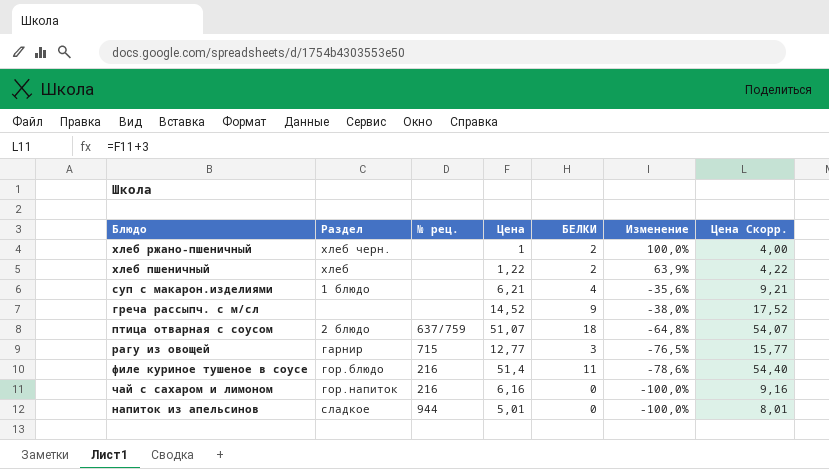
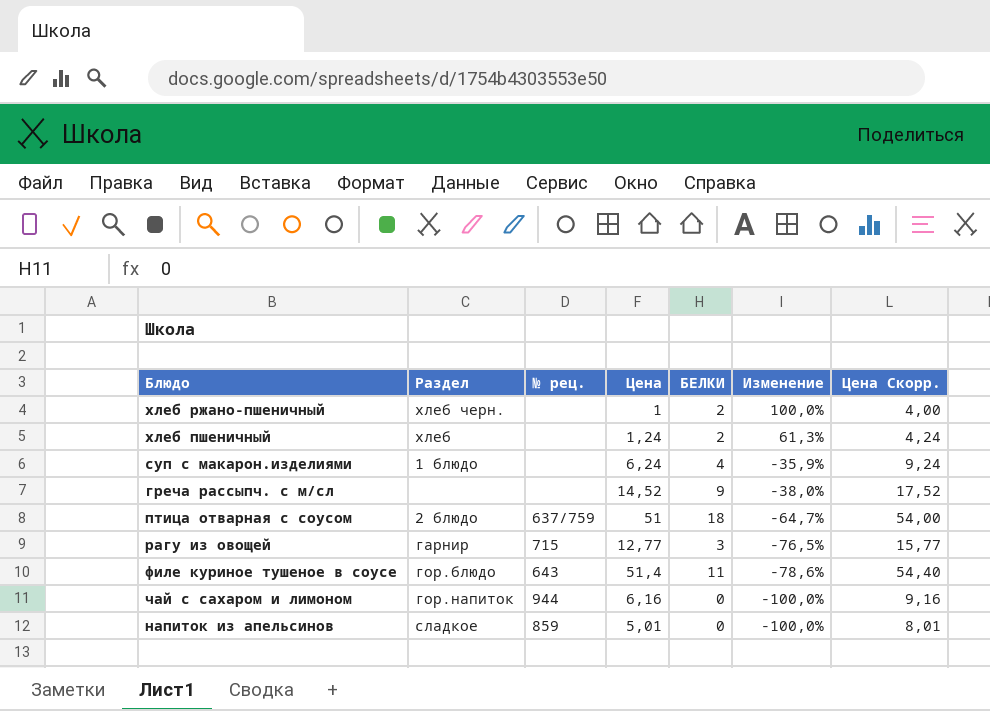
хлеб пшеничный | Цена: 1,22 -> 1,24
хлеб пшеничный | Изменение: 63,9% -> 61,3%
хлеб пшеничный | Цена Скорр.: 4,22 -> 4,24
суп с макарон.изделиями | Цена: 6,21 -> 6,24
суп с макарон.изделиями | Изменение: -35,6% -> -35,9%
суп с макарон.изделиями | Цена Скорр.: 9,21 -> 9,24
птица отварная с соусом | Цена: 51,07 -> 51
птица отварная с соусом | Изменение: -64,8% -> -64,7%
птица отварная с соусом | Цена Скорр.: 54,07 -> 54,00
филе куриное тушеное в соусе | № рец.: 216 -> 643
чай с сахаром и лимоном | № рец.: 216 -> 944
напиток из апельсинов | № рец.: 944 -> 859

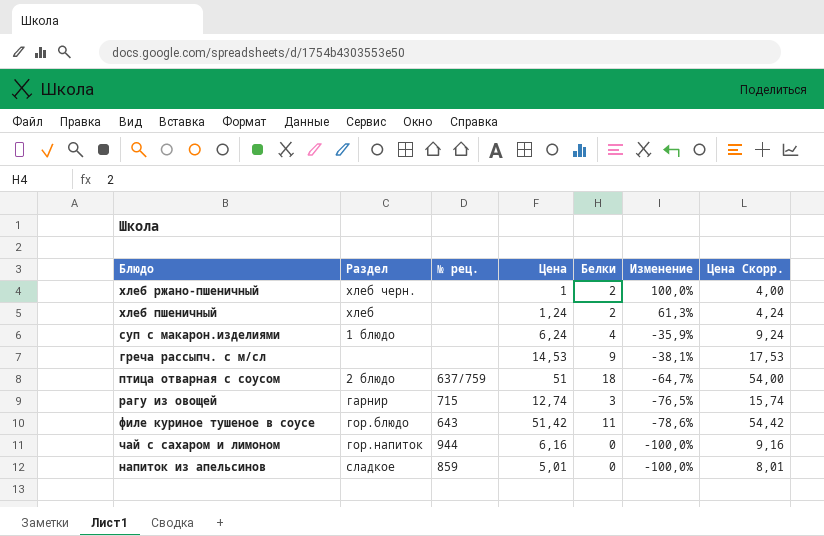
column name: БЕЛКИ -> Белки
греча рассыпч. с м/сл | Цена: 14,52 -> 14,53
греча рассыпч. с м/сл | Изменение: -38,0% -> -38,1%
греча рассыпч. с м/сл | Цена Скорр.: 17,52 -> 17,53
рагу из овощей | Цена: 12,77 -> 12,74
рагу из овощей | Цена Скорр.: 15,77 -> 15,74
филе куриное тушеное в соусе | Цена: 51,4 -> 51,42
филе куриное тушеное в соусе | Цена Скорр.: 54,40 -> 54,42

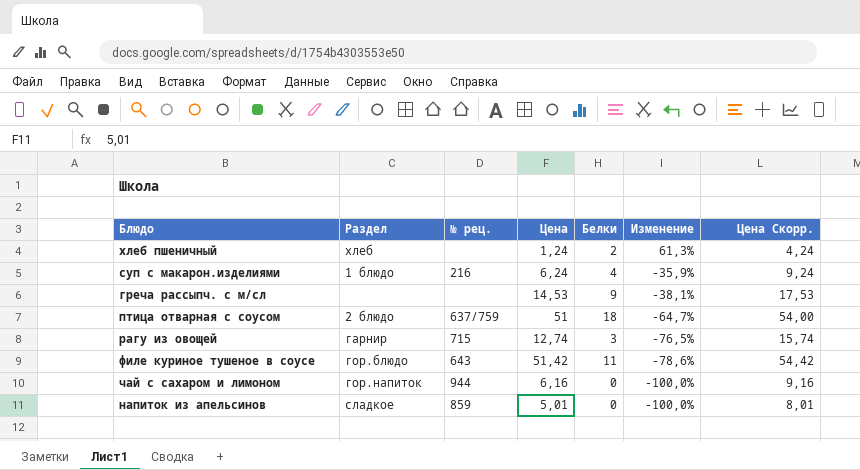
row хлеб ржано-пшеничный: хлеб черн. | none | 1 | 2 | 100,0% | 4,00 -> none
суп с макарон.изделиями | № рец.: none -> 216

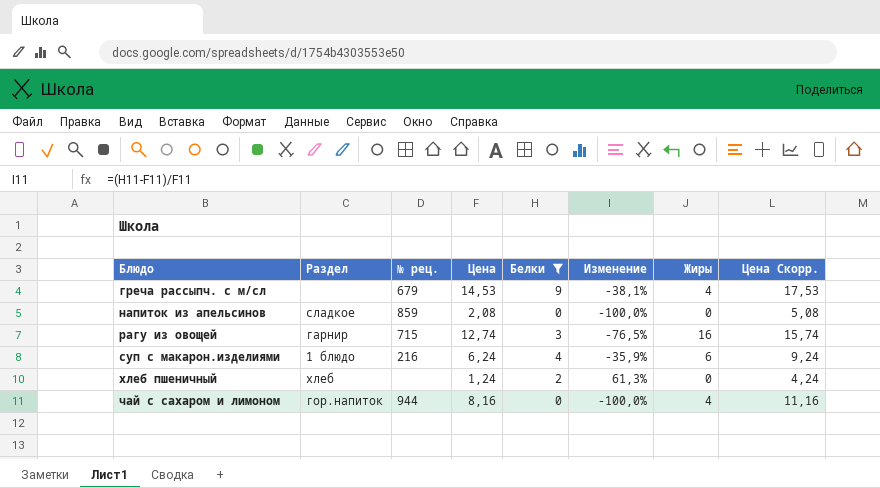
filter: none -> Белки <= 9
row order: Изменение descending -> Блюдо ascending
column Жиры | position: none -> 7
греча рассыпч. с м/сл | № рец.: none -> 679
напиток из апельсинов | Цена: 5,01 -> 2,08
напиток из апельсинов | Цена Скорр.: 8,01 -> 5,08
чай с сахаром и лимоном | Цена: 6,16 -> 8,16
чай с сахаром и лимоном | Цена Скорр.: 9,16 -> 11,16

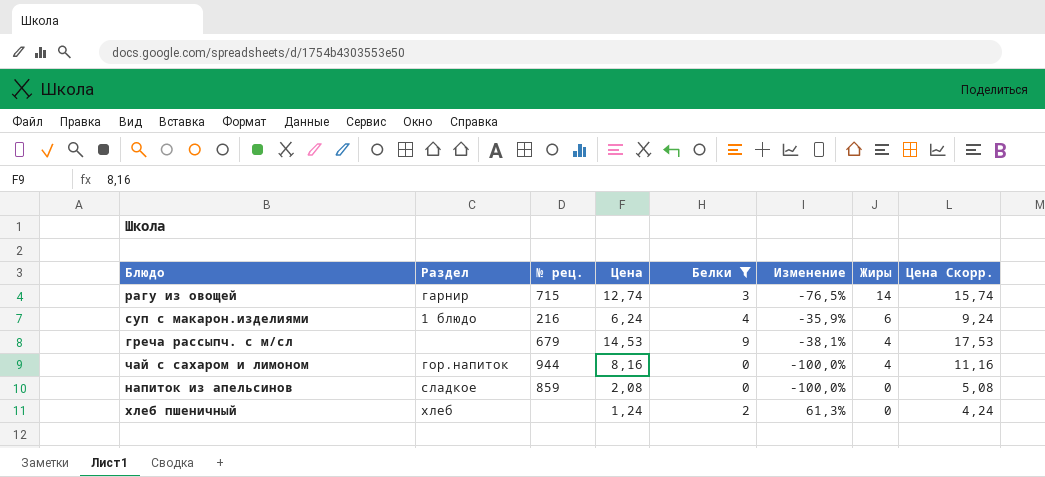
row order: Блюдо ascending -> Жиры descending
рагу из овощей | Жиры: 16 -> 14

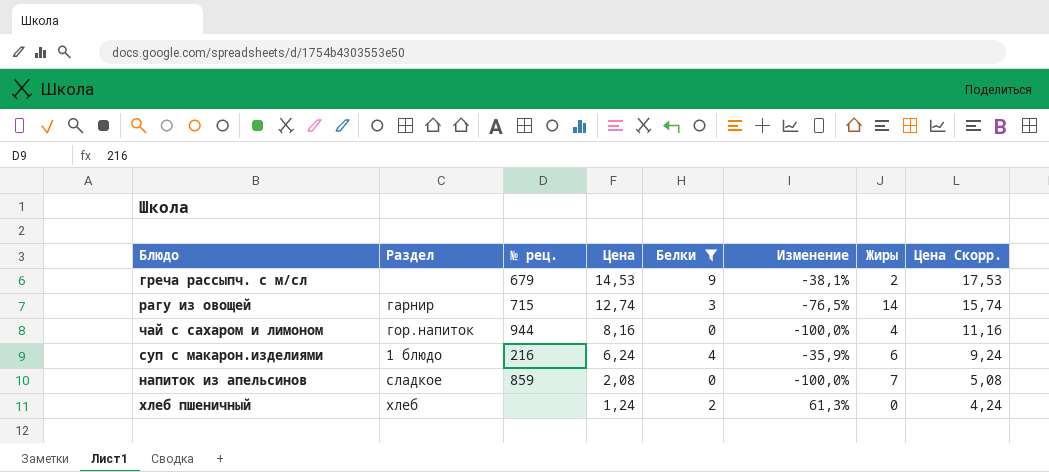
row order: Жиры descending -> Цена descending
греча рассыпч. с м/сл | Жиры: 4 -> 2
напиток из апельсинов | Жиры: 0 -> 7

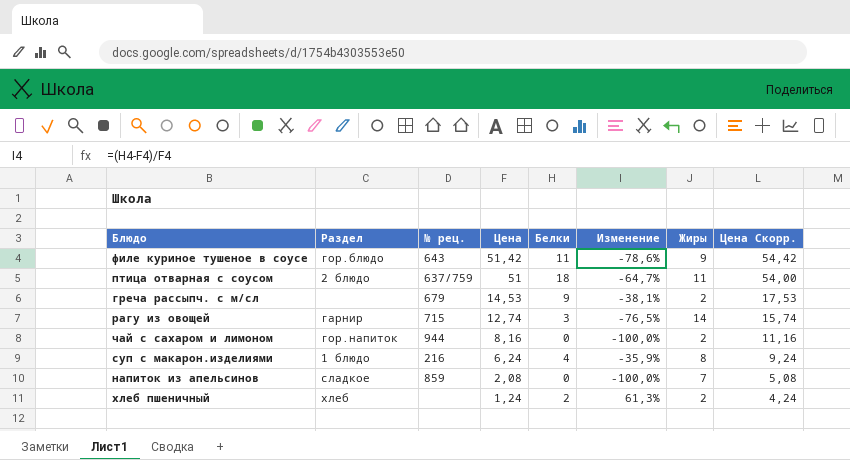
filter: Белки <= 9 -> none
чай с сахаром и лимоном | Жиры: 4 -> 2
суп с макарон.изделиями | Жиры: 6 -> 8
хлеб пшеничный | Жиры: 0 -> 2

